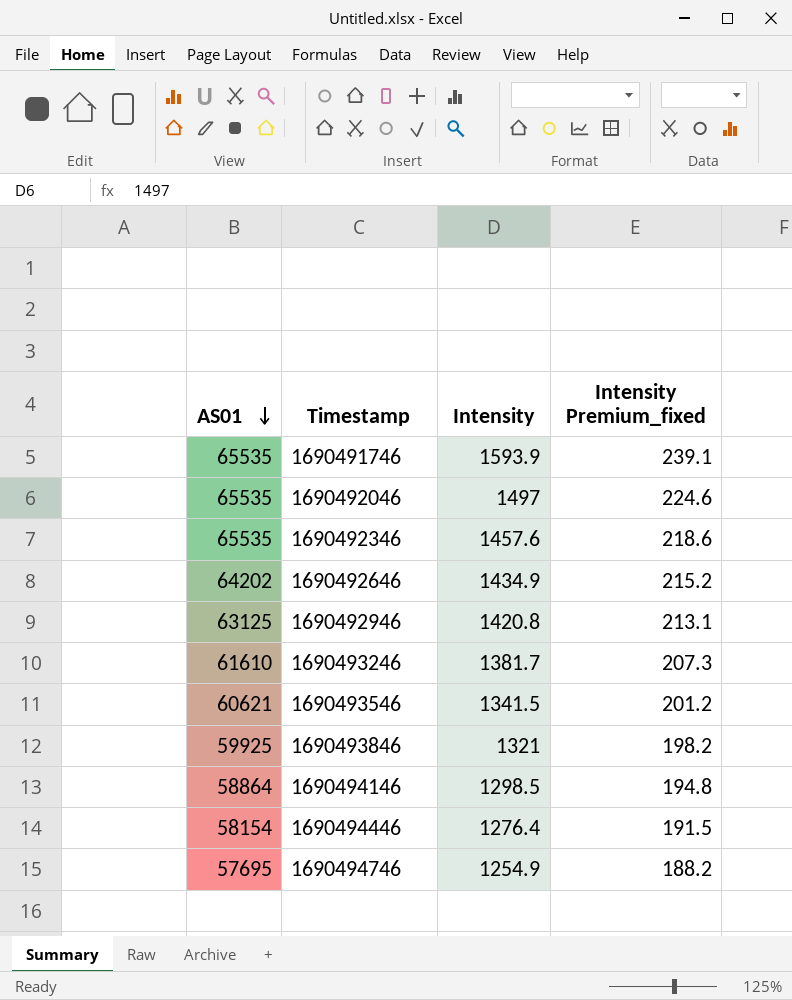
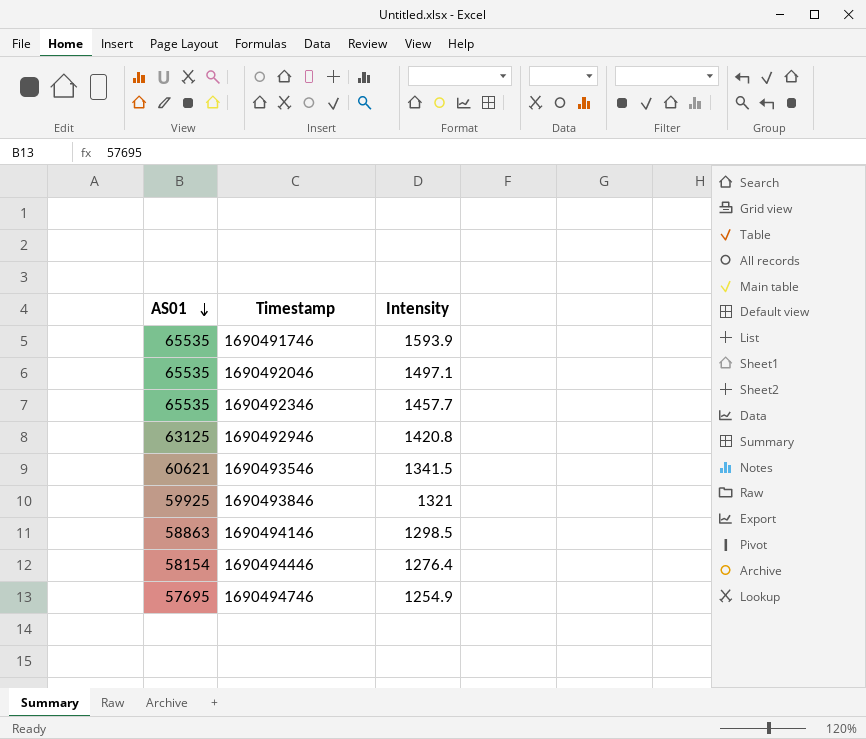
column Intensity Premium_fixed | formula: [Intensity] * 0.15 -> none
row 1690492646: 64202 | 1434.9 | 215.2 -> none
row 1690493246: 61610 | 1381.7 | 207.3 -> none
1690492046 | Intensity: 1497 -> 1497.1
1690492346 | Intensity: 1457.6 -> 1457.7
1690494146 | AS01: 58864 -> 58863

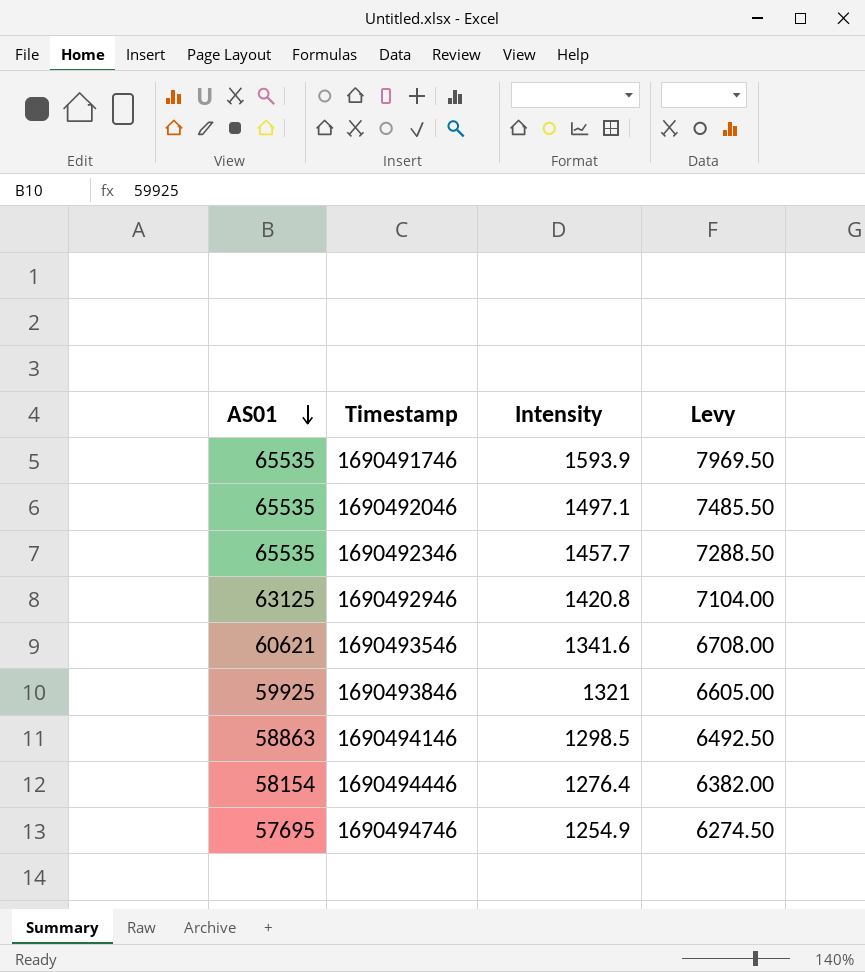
column Levy | formula: none -> [Intensity] * 5
1690493546 | Intensity: 1341.5 -> 1341.6

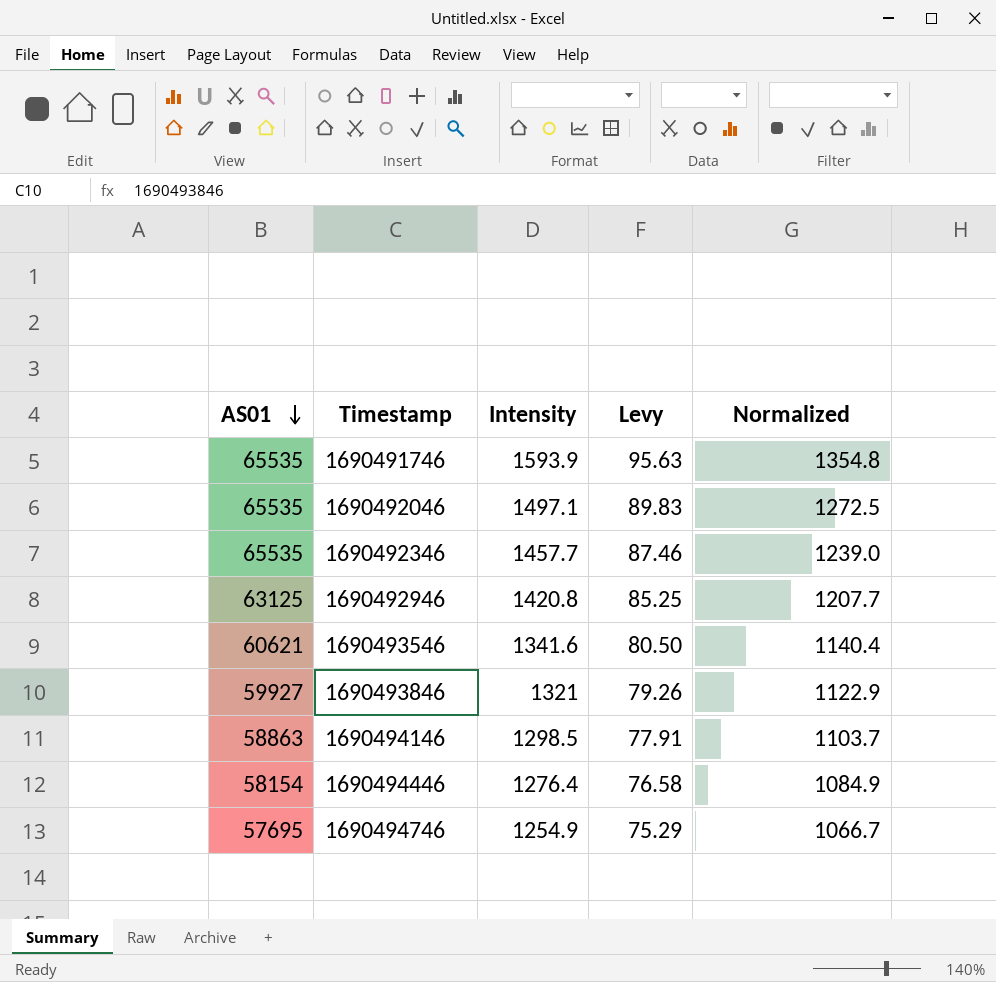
column Levy | formula: [Intensity] * 5 -> [Intensity] * 0.06
column Normalized | formula: none -> [Intensity] * 0.85
1690493846 | AS01: 59925 -> 59927

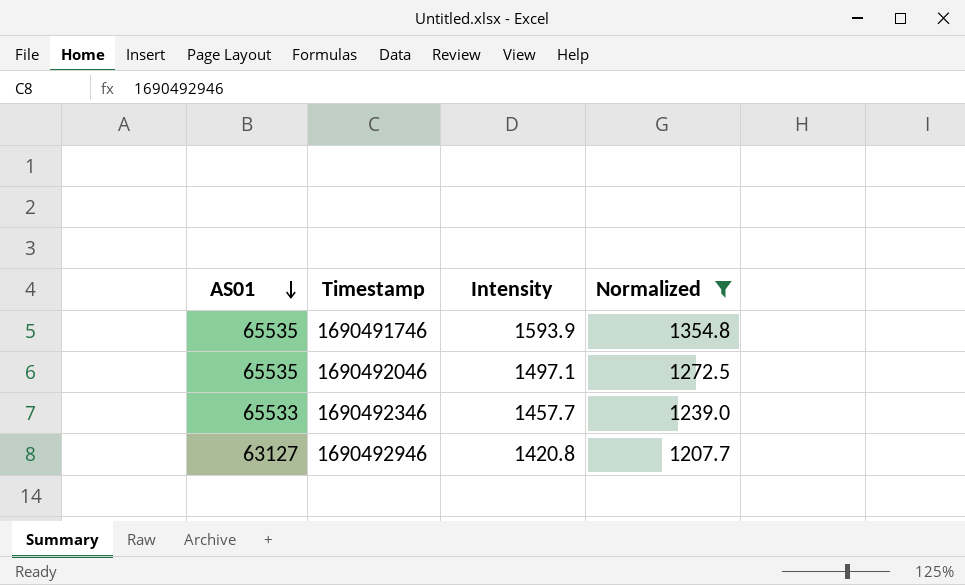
filter: none -> Normalized >= 1207.7
column Levy | formula: [Intensity] * 0.06 -> none
1690492346 | AS01: 65535 -> 65533
1690492946 | AS01: 63125 -> 63127

